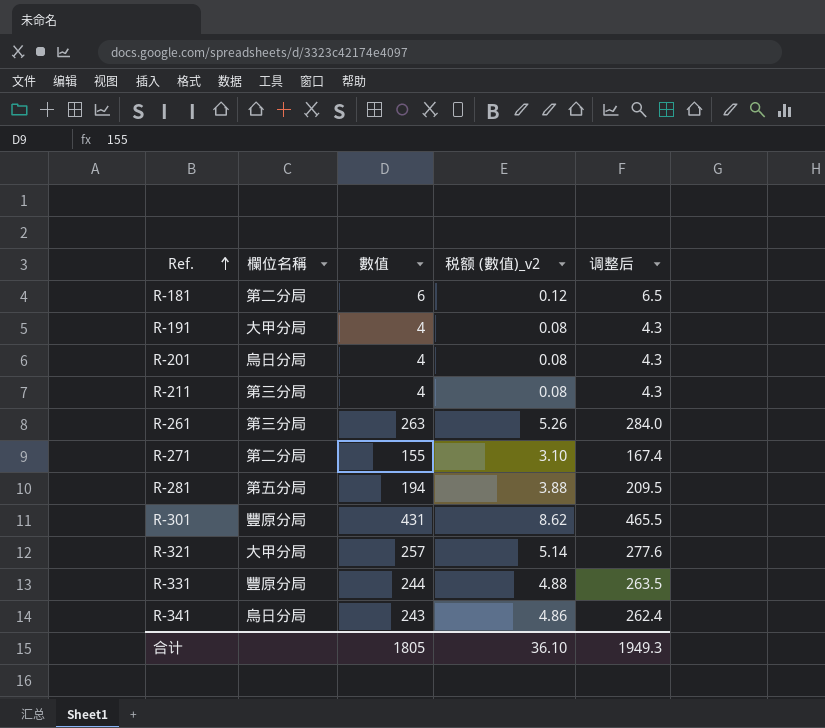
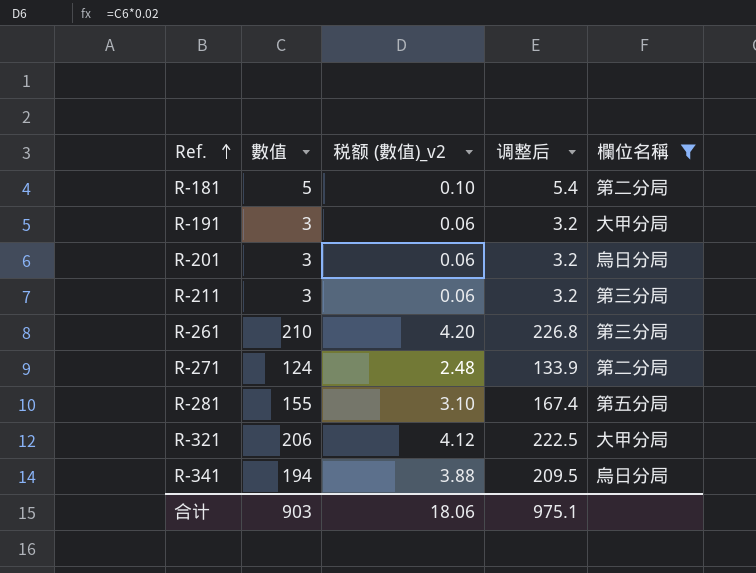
filter: none -> 欄位名稱 != 豐原分局
column 欄位名稱 | position: 2 -> 5
R-181 | 數值: 6 -> 5
R-181 | 税额 (數值)_v2: 0.12 -> 0.10
R-181 | 调整后: 6.5 -> 5.4
R-191 | 數值: 4 -> 3
R-191 | 税额 (數值)_v2: 0.08 -> 0.06
R-191 | 调整后: 4.3 -> 3.2
R-201 | 數值: 4 -> 3
R-201 | 税额 (數值)_v2: 0.08 -> 0.06
R-201 | 调整后: 4.3 -> 3.2
R-211 | 數值: 4 -> 3
R-211 | 税额 (數值)_v2: 0.08 -> 0.06
R-211 | 调整后: 4.3 -> 3.2
R-261 | 數值: 263 -> 210
R-261 | 税额 (數值)_v2: 5.26 -> 4.20
R-261 | 调整后: 284.0 -> 226.8
R-271 | 數值: 155 -> 124
R-271 | 税额 (數值)_v2: 3.10 -> 2.48
R-271 | 调整后: 167.4 -> 133.9
R-281 | 數值: 194 -> 155
R-281 | 税额 (數值)_v2: 3.88 -> 3.10
R-281 | 调整后: 209.5 -> 167.4
R-321 | 數值: 257 -> 206
R-321 | 税额 (數值)_v2: 5.14 -> 4.12
R-321 | 调整后: 277.6 -> 222.5
R-341 | 數值: 243 -> 194
R-341 | 税额 (數值)_v2: 4.86 -> 3.88
R-341 | 调整后: 262.4 -> 209.5
合计 | 數值: 1805 -> 903
合计 | 税额 (數值)_v2: 36.10 -> 18.06
合计 | 调整后: 1949.3 -> 975.1

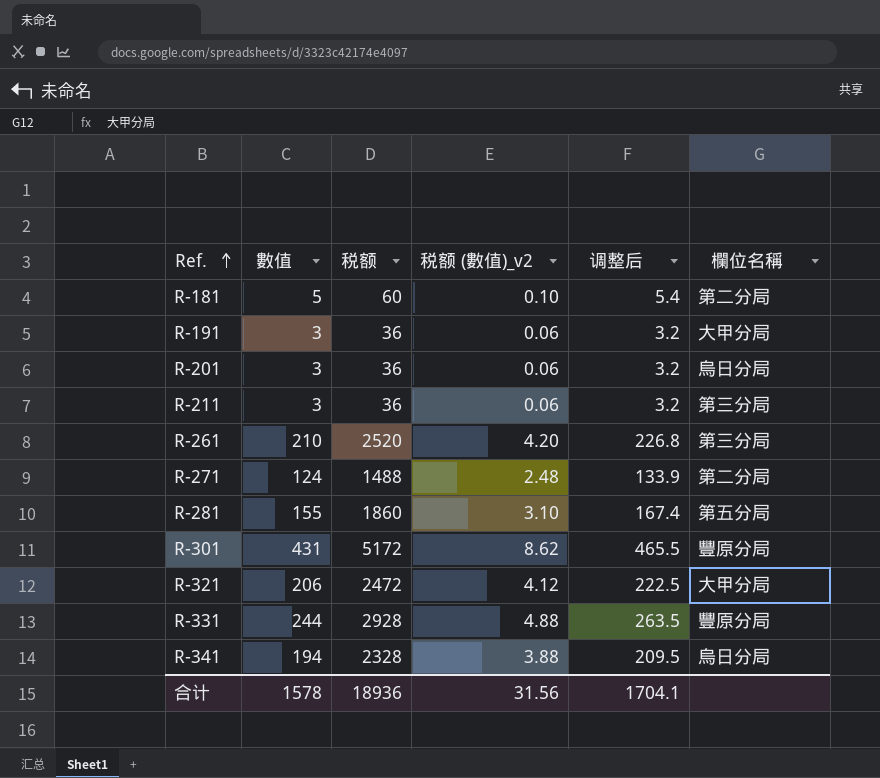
filter: 欄位名稱 != 豐原分局 -> none
column 税额 | formula: none -> [數值] * 12
合计 | 數值: 903 -> 1578
合计 | 税额 (數值)_v2: 18.06 -> 31.56
合计 | 调整后: 975.1 -> 1704.1

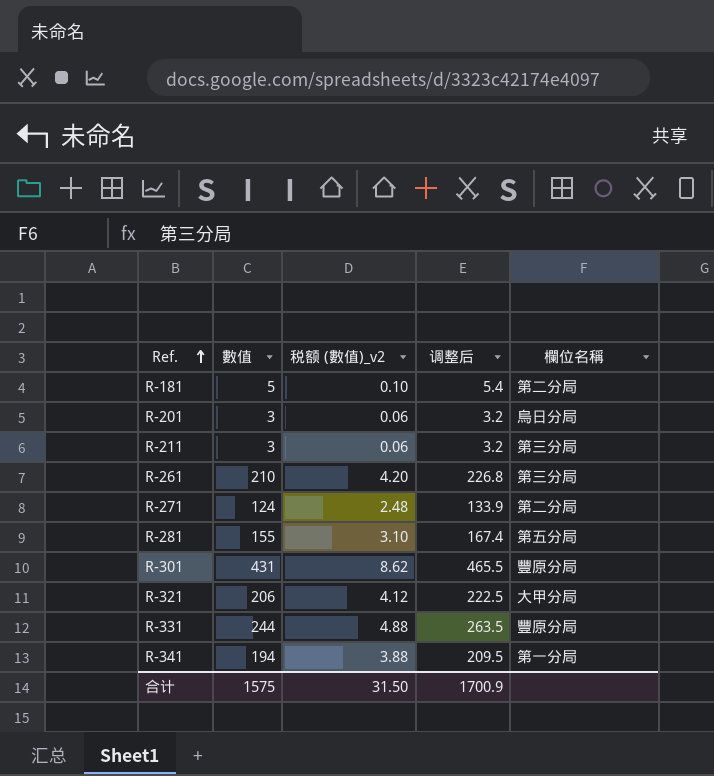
column 税额 | formula: [數值] * 12 -> none
row R-191: 3 | 36 | 0.06 | 3.2 | 大甲分局 -> none
R-341 | 欄位名稱: 烏日分局 -> 第一分局
合计 | 數值: 1578 -> 1575
合计 | 税额 (數值)_v2: 31.56 -> 31.50
合计 | 调整后: 1704.1 -> 1700.9

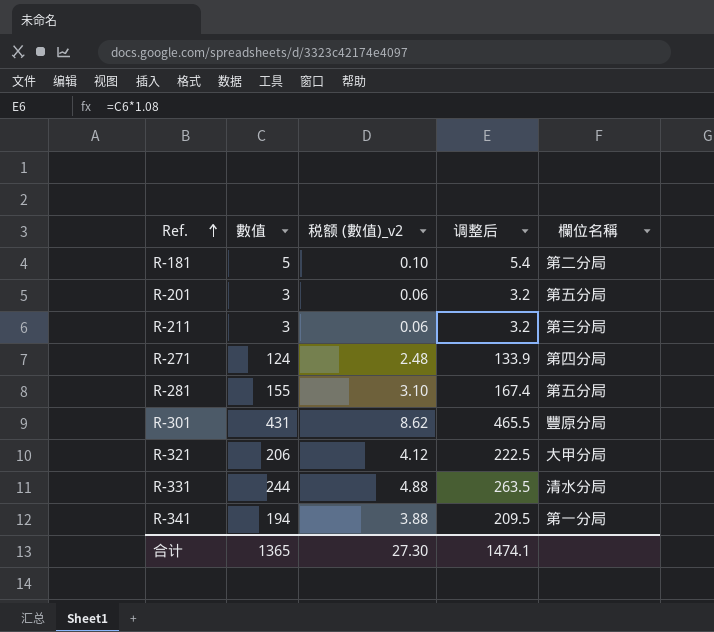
row R-261: 210 | 4.20 | 226.8 | 第三分局 -> none
R-201 | 欄位名稱: 烏日分局 -> 第五分局
R-271 | 欄位名稱: 第二分局 -> 第四分局
R-331 | 欄位名稱: 豐原分局 -> 清水分局
合计 | 數值: 1575 -> 1365
合计 | 税额 (數值)_v2: 31.50 -> 27.30
合计 | 调整后: 1700.9 -> 1474.1

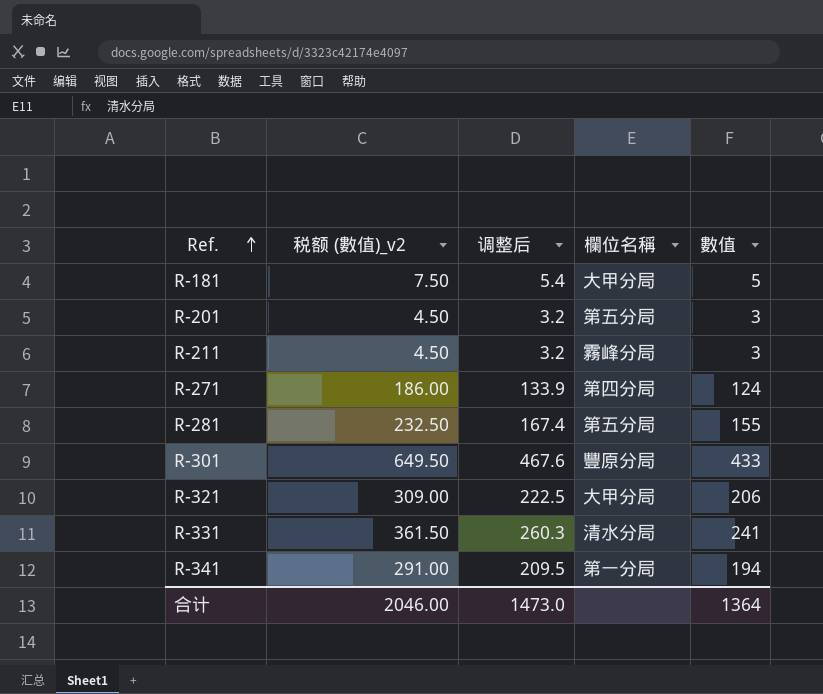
column 税额 (數值)_v2 | formula: [數值] * 0.02 -> [數值] * 1.5
column 數值 | position: 2 -> 5
R-181 | 欄位名稱: 第二分局 -> 大甲分局
R-211 | 欄位名稱: 第三分局 -> 霧峰分局
R-301 | 调整后: 465.5 -> 467.6
R-301 | 數值: 431 -> 433
R-331 | 调整后: 263.5 -> 260.3
R-331 | 數值: 244 -> 241
合计 | 税额 (數值)_v2: 27.30 -> 2046.00
合计 | 调整后: 1474.1 -> 1473.0
合计 | 數值: 1365 -> 1364

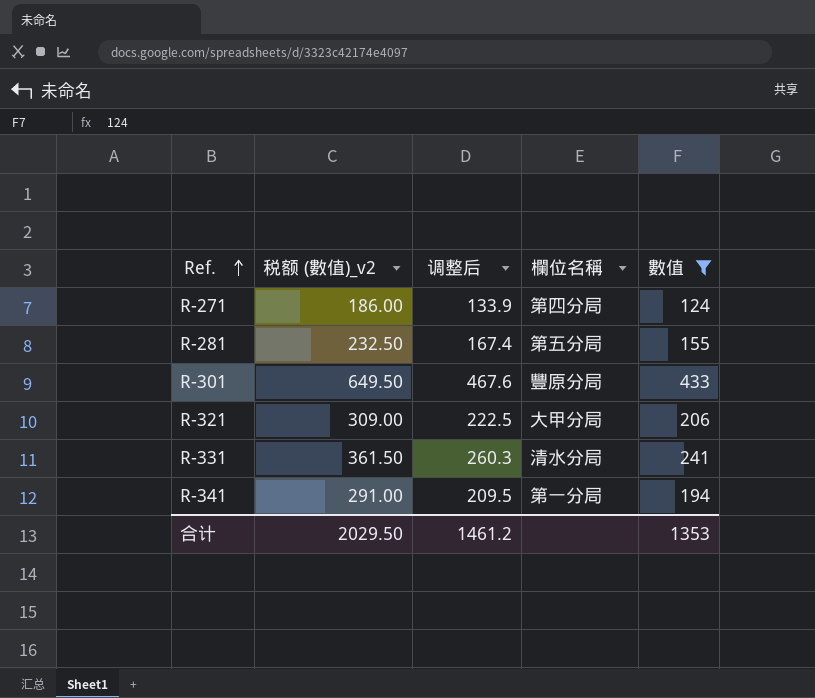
filter: none -> 數值 >= 124
合计 | 税额 (數值)_v2: 2046.00 -> 2029.50
合计 | 调整后: 1473.0 -> 1461.2
合计 | 數值: 1364 -> 1353

